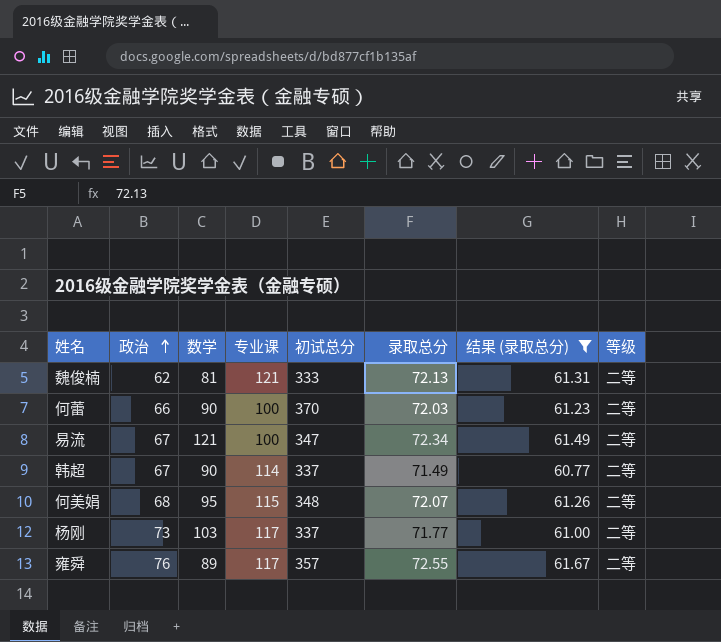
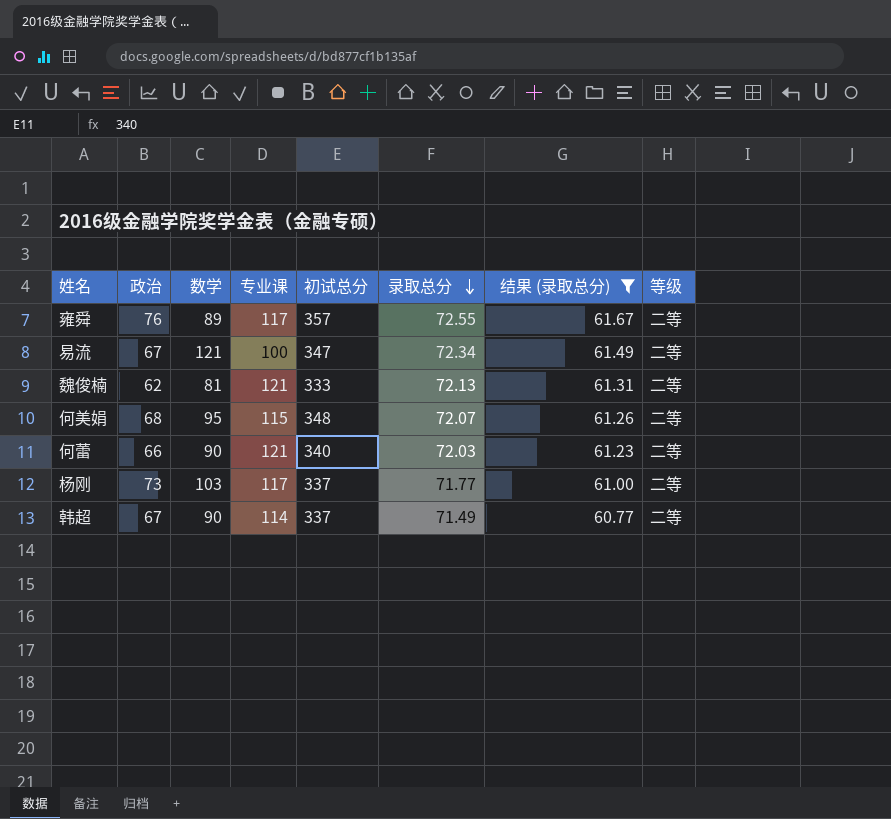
row order: 政治 ascending -> 录取总分 descending
何蕾 | 专业课: 100 -> 121
何蕾 | 初试总分: 370 -> 340

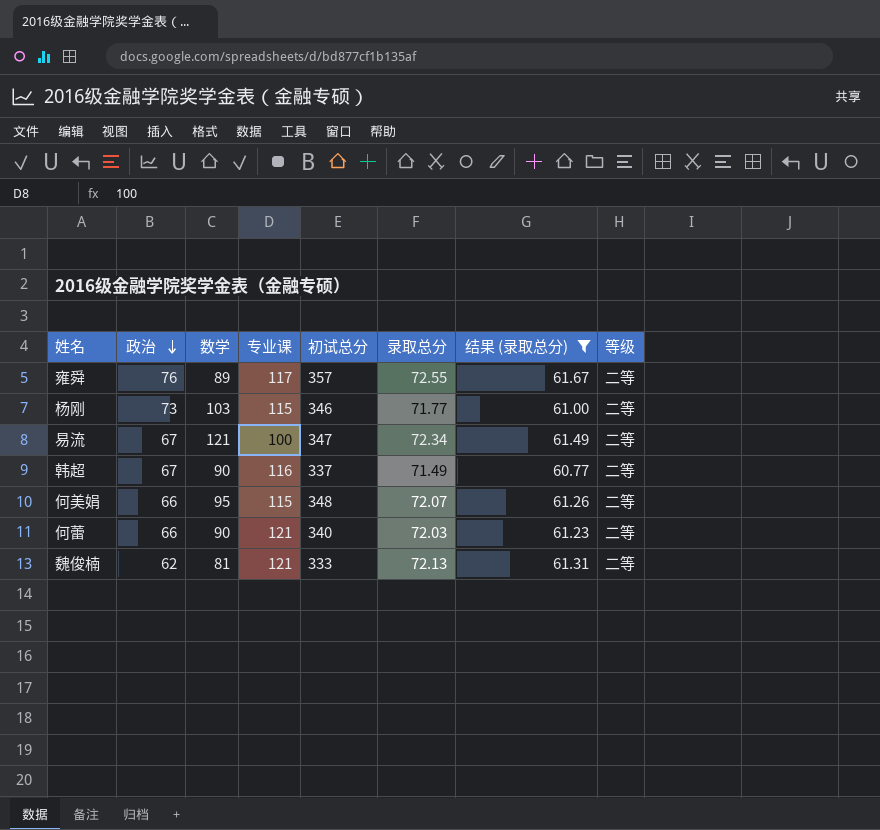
row order: 录取总分 descending -> 政治 descending
杨刚 | 专业课: 117 -> 115
杨刚 | 初试总分: 337 -> 346
韩超 | 专业课: 114 -> 116
何美娟 | 政治: 68 -> 66

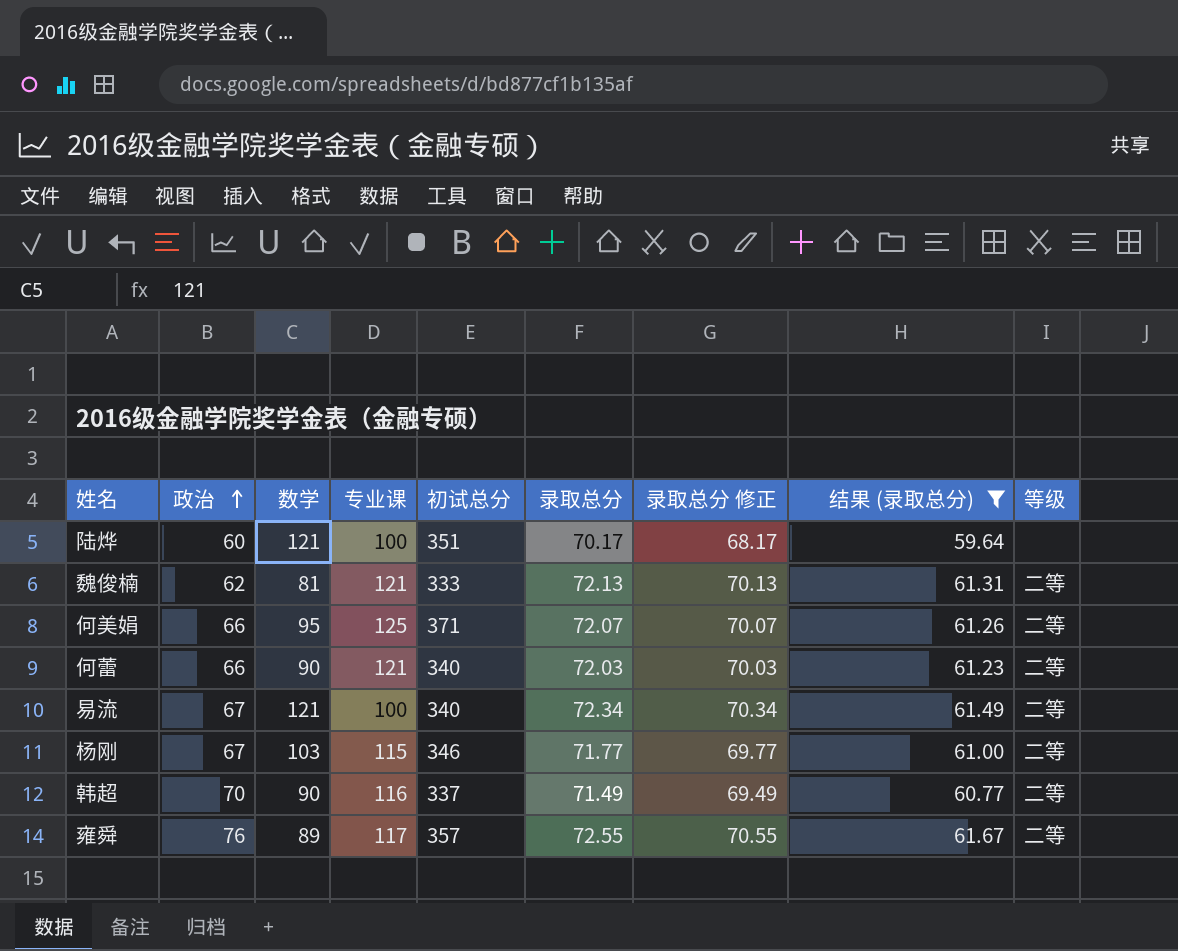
row order: 政治 descending -> 政治 ascending
column 录取总分 修正 | formula: none -> [录取总分] - 2
row 陆烨: none -> 60 | 121 | 100 | 351 | 70.17 | 68.17 | 59.64 | none
何美娟 | 专业课: 115 -> 125
何美娟 | 初试总分: 348 -> 371
易流 | 初试总分: 347 -> 340
杨刚 | 政治: 73 -> 67
韩超 | 政治: 67 -> 70

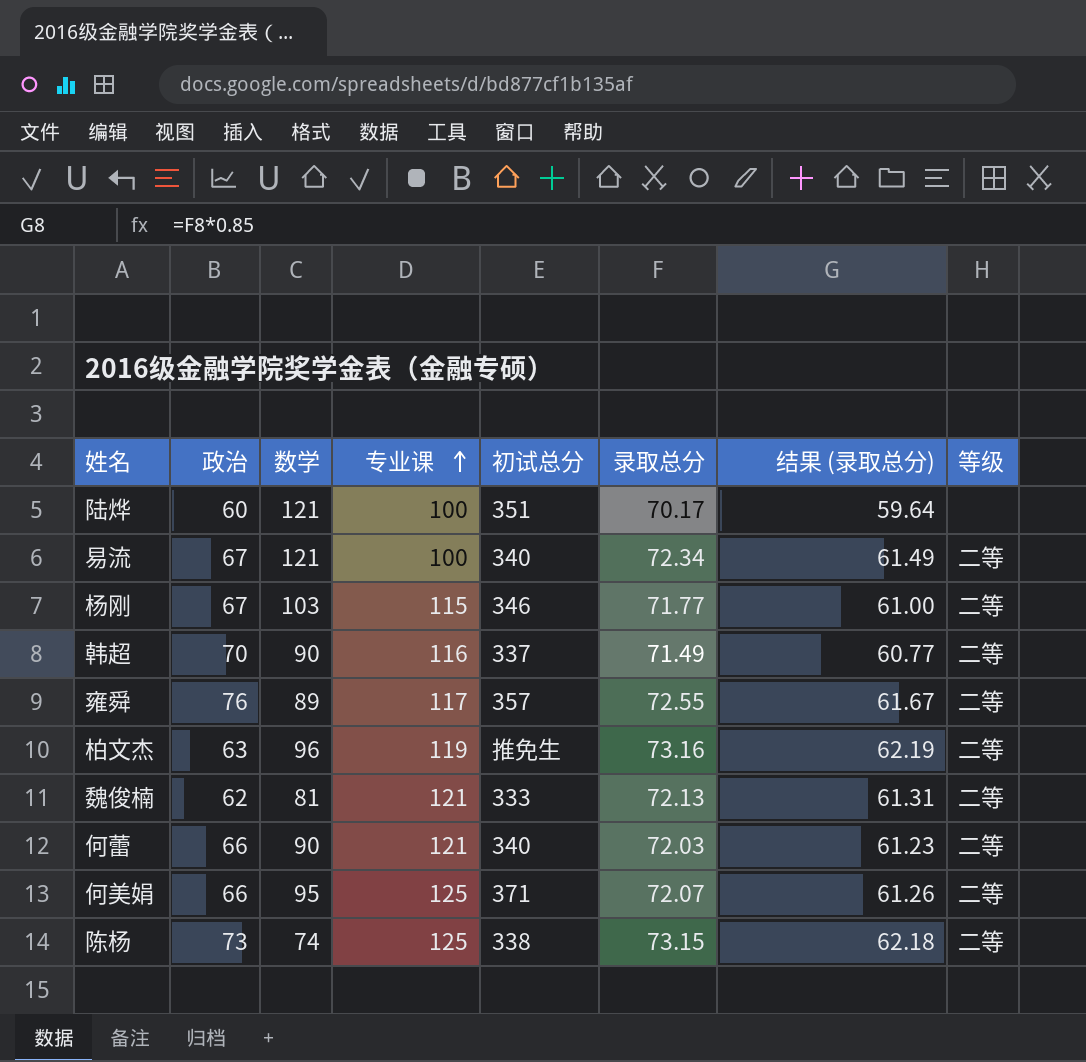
filter: 结果 (录取总分) <= 61.67 -> none
row order: 政治 ascending -> 专业课 ascending
column 录取总分 修正 | formula: [录取总分] - 2 -> none

